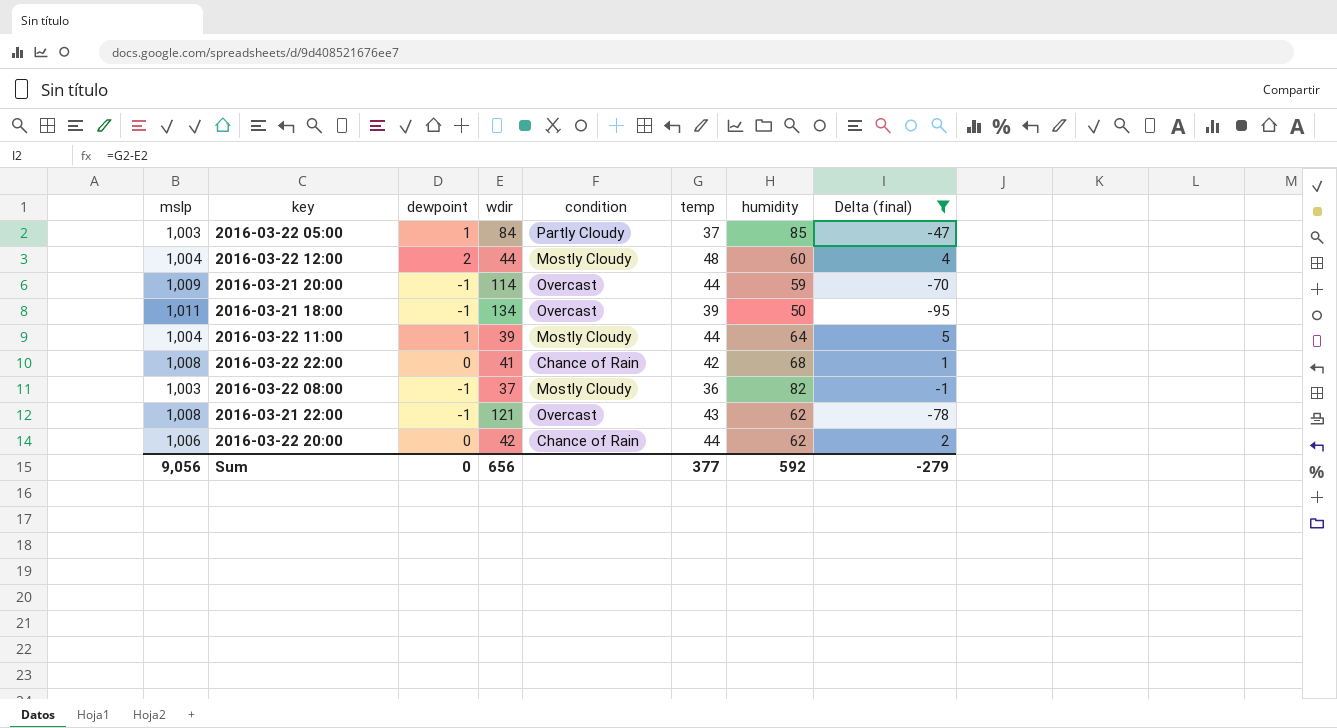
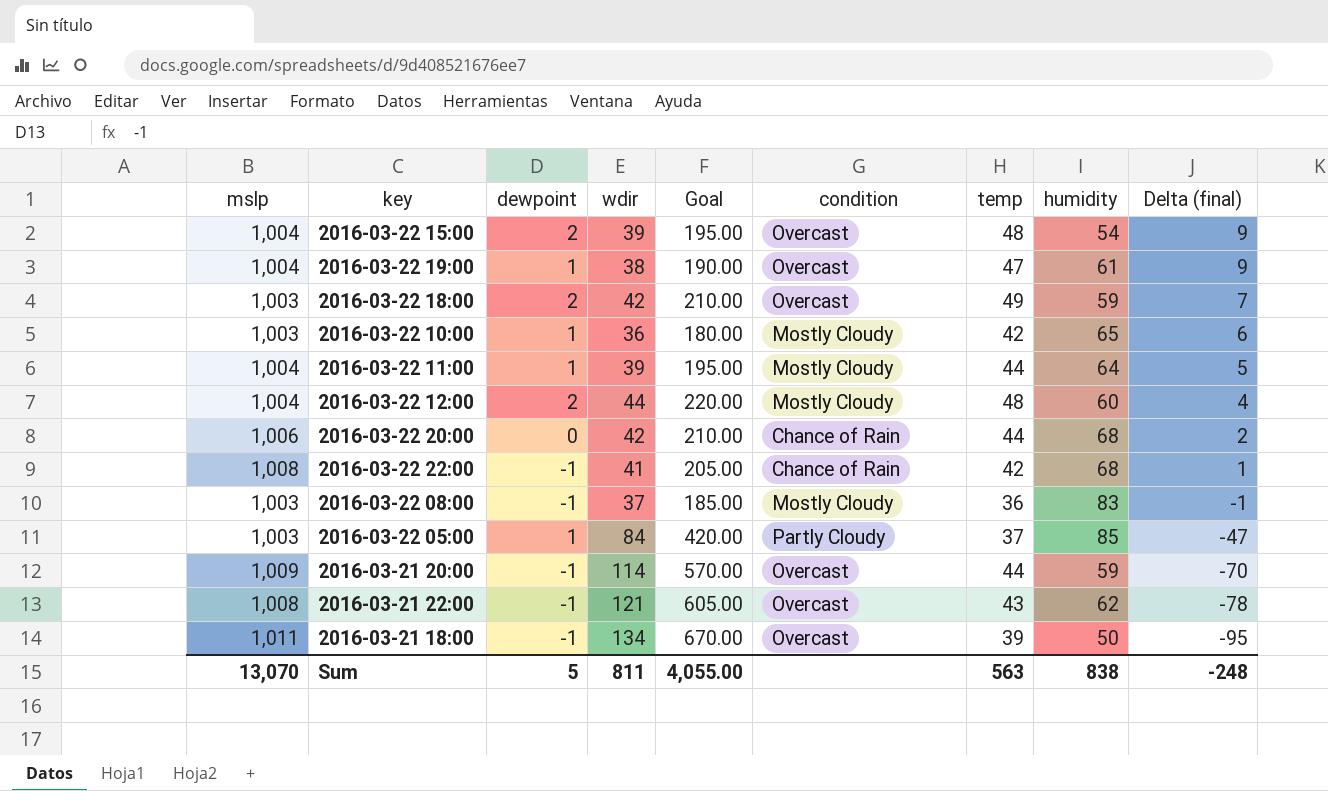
filter: Delta (final) <= 5 -> none
row order: none -> Delta (final) descending
column Goal | formula: none -> [wdir] * 5
2016-03-22 20:00 | humidity: 62 -> 68
2016-03-22 22:00 | dewpoint: 0 -> -1
2016-03-22 08:00 | humidity: 82 -> 83
Sum | mslp: 9,056 -> 13,070
Sum | dewpoint: 0 -> 5
Sum | wdir: 656 -> 811
Sum | temp: 377 -> 563
Sum | humidity: 592 -> 838
Sum | Delta (final): -279 -> -248

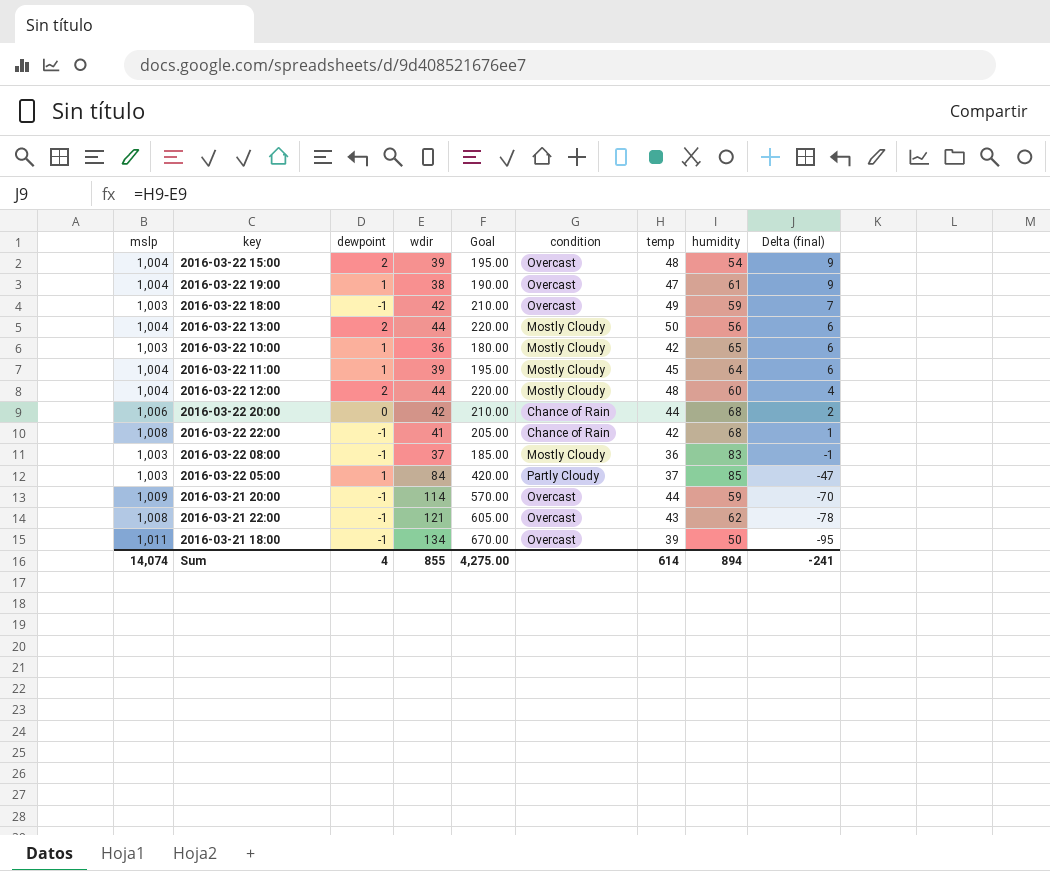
2016-03-22 18:00 | dewpoint: 2 -> -1
row 2016-03-22 13:00: none -> 1,004 | 2 | 44 | 220.00 | Mostly Cloudy | 50 | 56 | 6
2016-03-22 11:00 | temp: 44 -> 45
2016-03-22 11:00 | Delta (final): 5 -> 6
Sum | mslp: 13,070 -> 14,074
Sum | dewpoint: 5 -> 4
Sum | wdir: 811 -> 855
Sum | Goal: 4,055.00 -> 4,275.00
Sum | temp: 563 -> 614
Sum | humidity: 838 -> 894
Sum | Delta (final): -248 -> -241

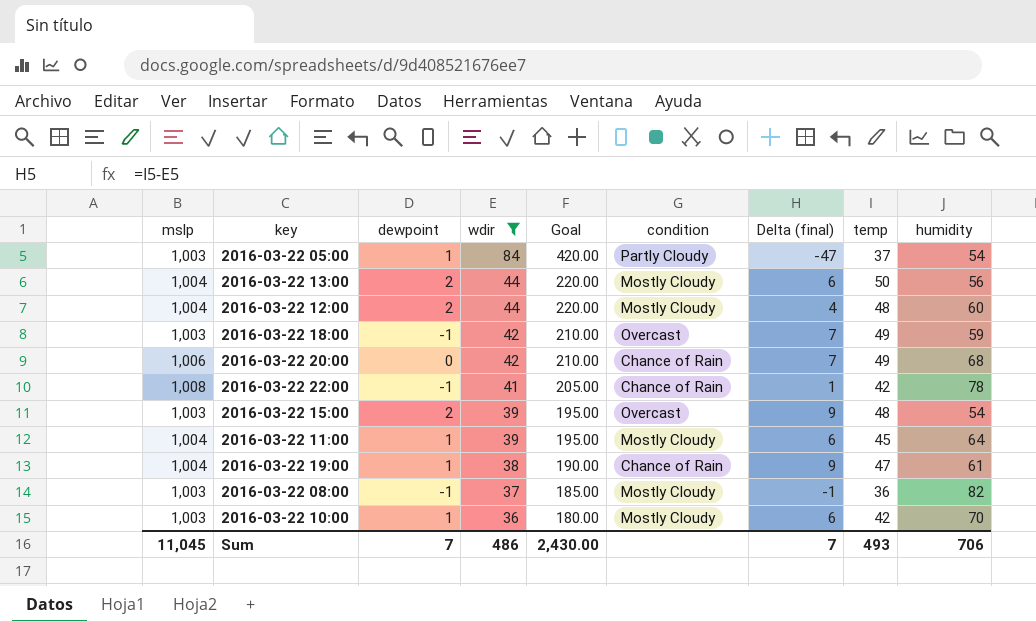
filter: none -> wdir <= 84
row order: Delta (final) descending -> wdir descending
column Delta (final) | position: 9 -> 7
2016-03-22 05:00 | humidity: 85 -> 54
2016-03-22 20:00 | Delta (final): 2 -> 7
2016-03-22 20:00 | temp: 44 -> 49
2016-03-22 22:00 | humidity: 68 -> 78
2016-03-22 15:00 | mslp: 1,004 -> 1,003
2016-03-22 19:00 | condition: Overcast -> Chance of Rain
2016-03-22 08:00 | humidity: 83 -> 82
2016-03-22 10:00 | humidity: 65 -> 70
Sum | mslp: 14,074 -> 11,045
Sum | dewpoint: 4 -> 7
Sum | wdir: 855 -> 486
Sum | Goal: 4,275.00 -> 2,430.00
Sum | Delta (final): -241 -> 7
Sum | temp: 614 -> 493
Sum | humidity: 894 -> 706

